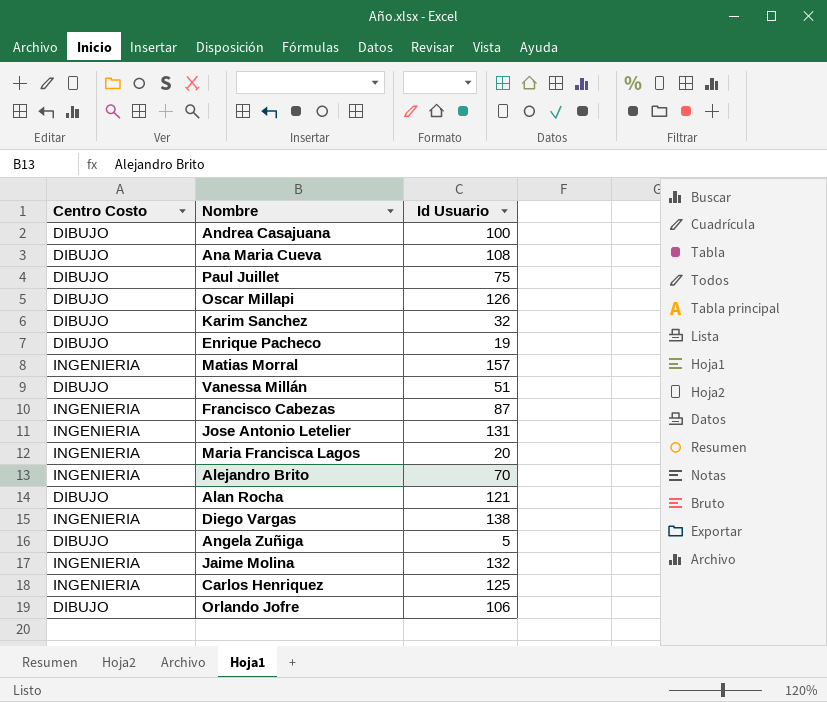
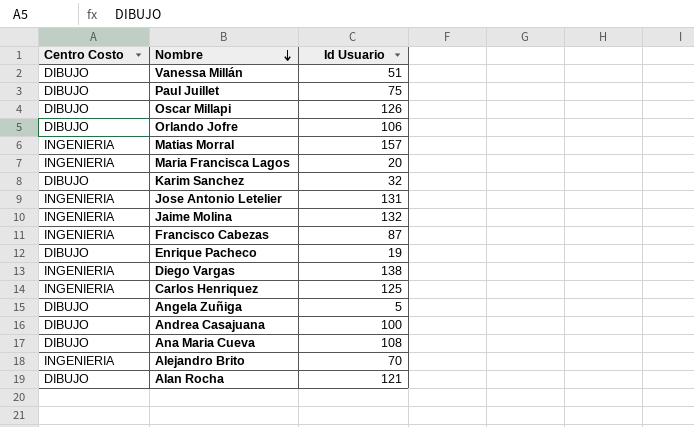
row order: none -> Nombre descending

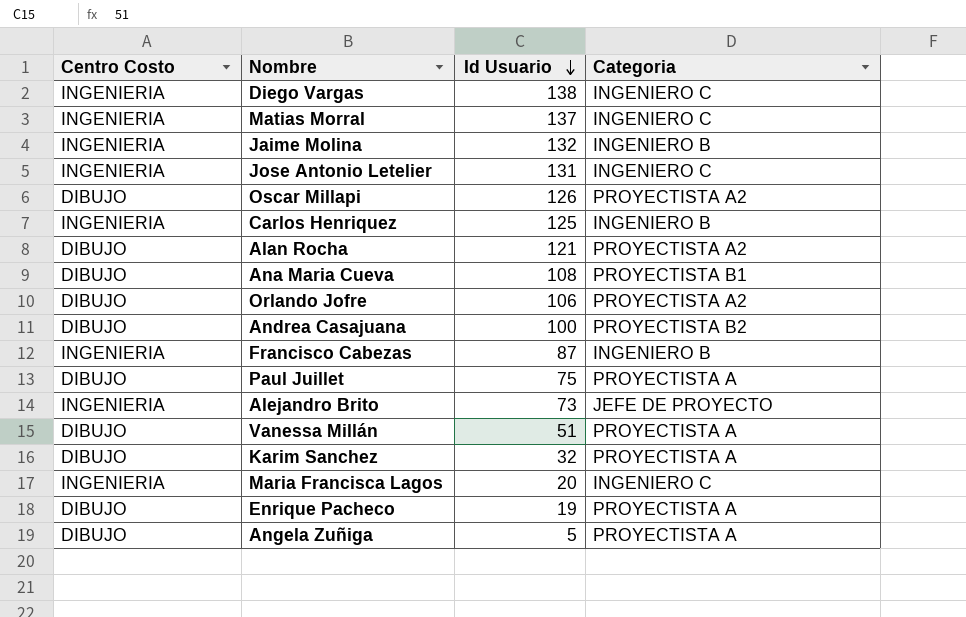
row order: Nombre descending -> Id Usuario descending
column Categoria | position: none -> 4
Matias Morral | Id Usuario: 157 -> 137
Alejandro Brito | Id Usuario: 70 -> 73

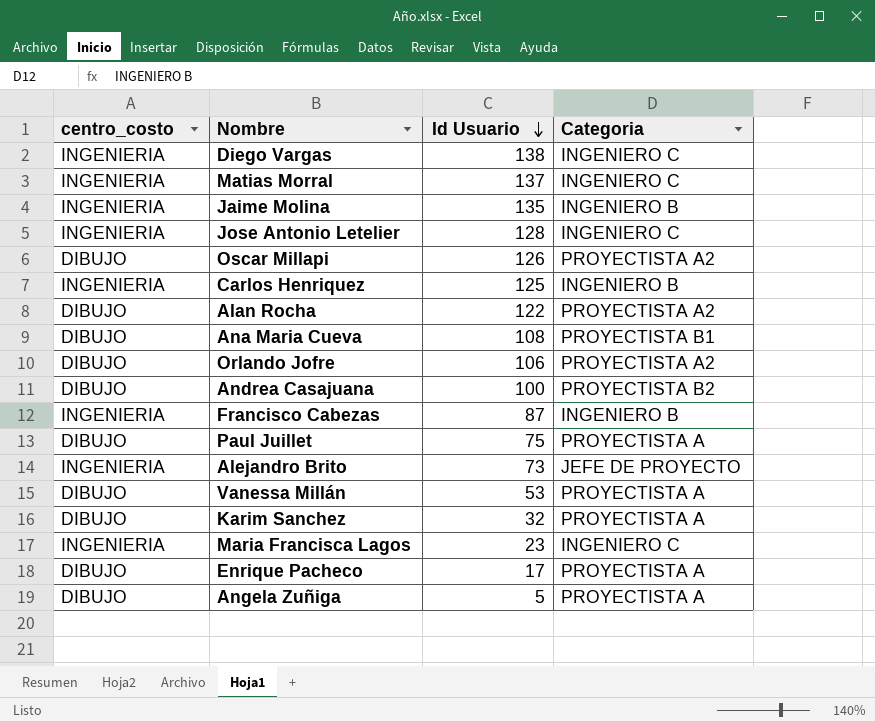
column name: Centro Costo -> centro_costo
Jaime Molina | Id Usuario: 132 -> 135
Jose Antonio Letelier | Id Usuario: 131 -> 128
Alan Rocha | Id Usuario: 121 -> 122
Vanessa Millán | Id Usuario: 51 -> 53
Maria Francisca Lagos | Id Usuario: 20 -> 23
Enrique Pacheco | Id Usuario: 19 -> 17

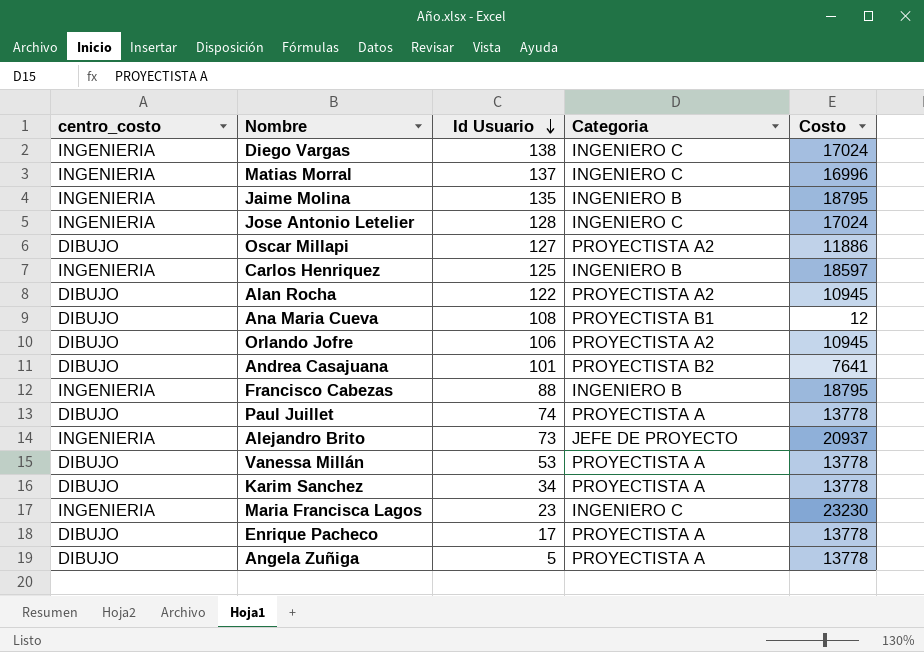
column Costo | position: none -> 5
Oscar Millapi | Id Usuario: 126 -> 127
Andrea Casajuana | Id Usuario: 100 -> 101
Francisco Cabezas | Id Usuario: 87 -> 88
Paul Juillet | Id Usuario: 75 -> 74
Karim Sanchez | Id Usuario: 32 -> 34

